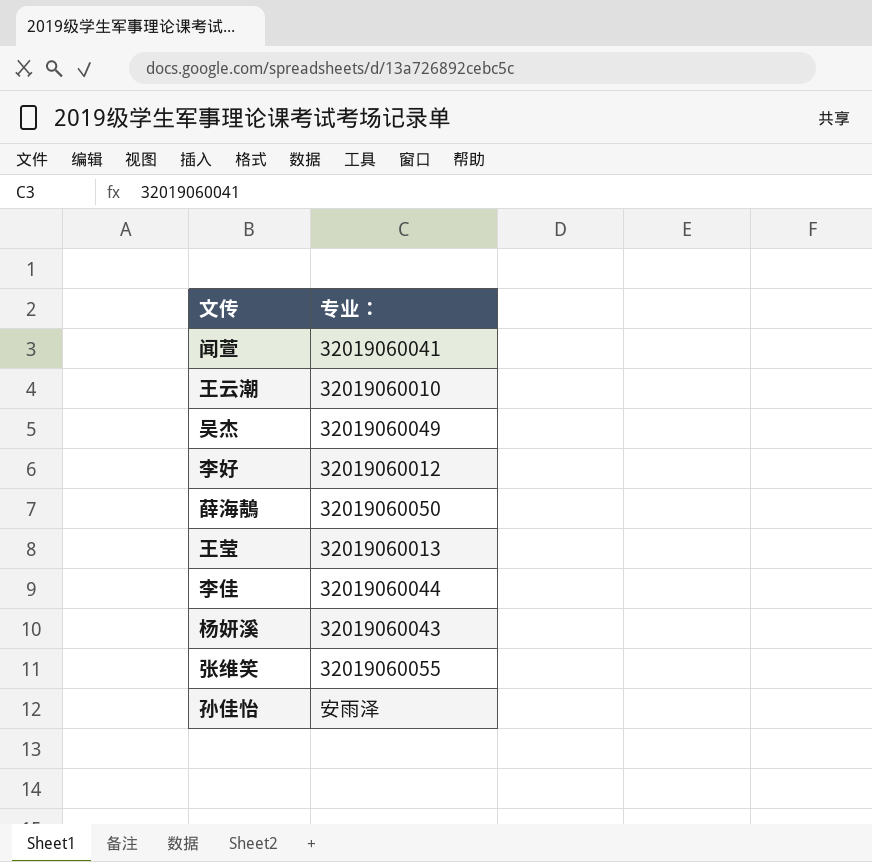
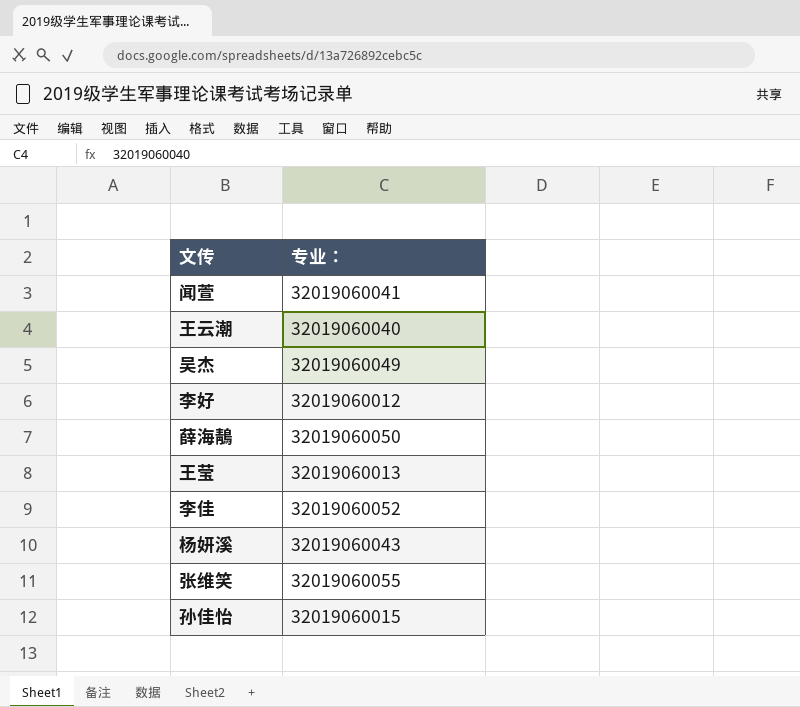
王云潮 | 专业：: 32019060010 -> 32019060040
李佳 | 专业：: 32019060044 -> 32019060052
孙佳怡 | 专业：: 安雨泽 -> 32019060015

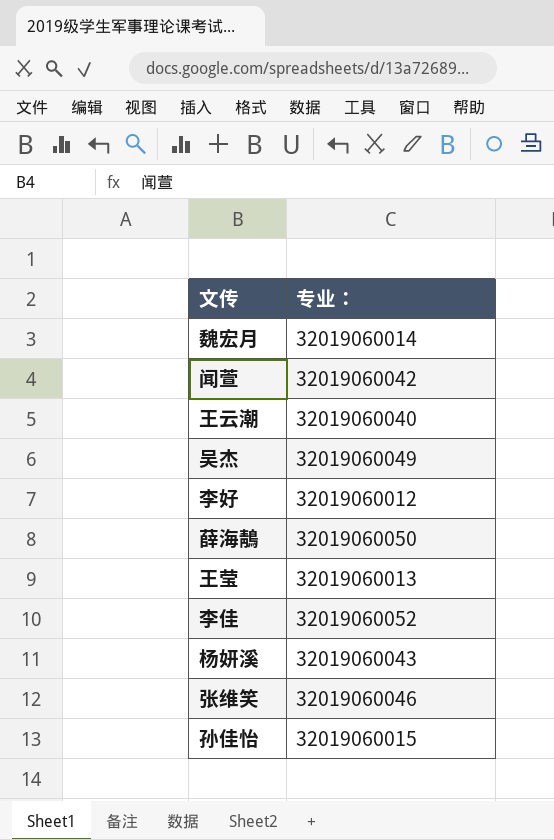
row 魏宏月: none -> 32019060014
闻萱 | 专业：: 32019060041 -> 32019060042
张维笑 | 专业：: 32019060055 -> 32019060046

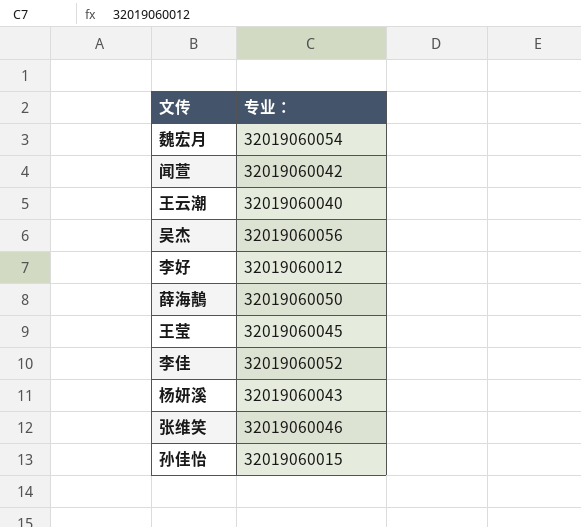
魏宏月 | 专业：: 32019060014 -> 32019060054
吴杰 | 专业：: 32019060049 -> 32019060056
王莹 | 专业：: 32019060013 -> 32019060045

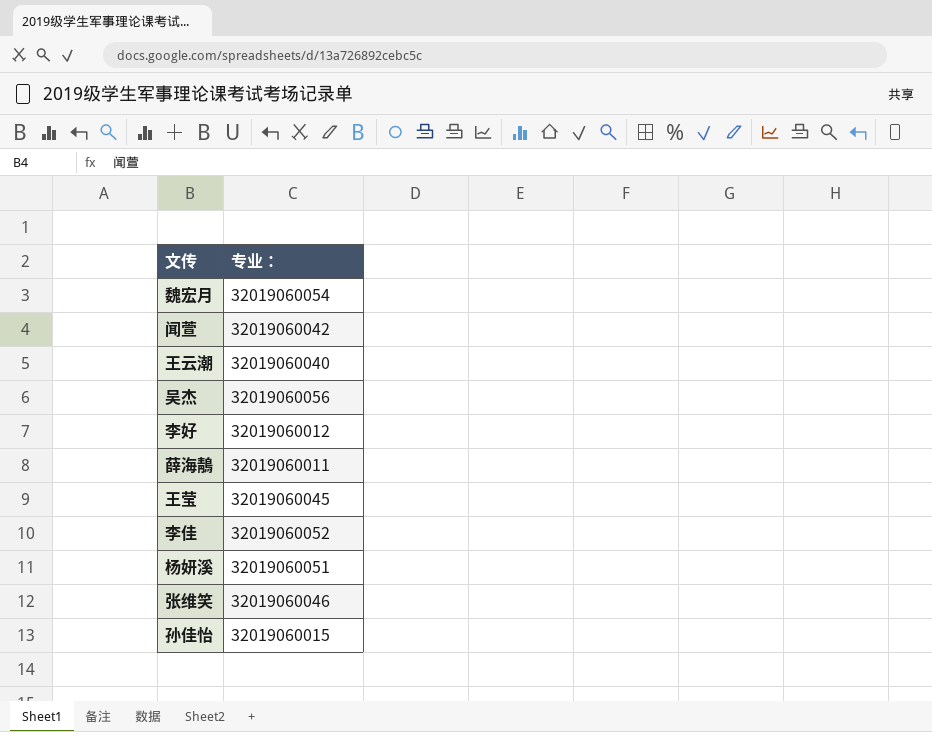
薛海鶄 | 专业：: 32019060050 -> 32019060011
杨妍溪 | 专业：: 32019060043 -> 32019060051

